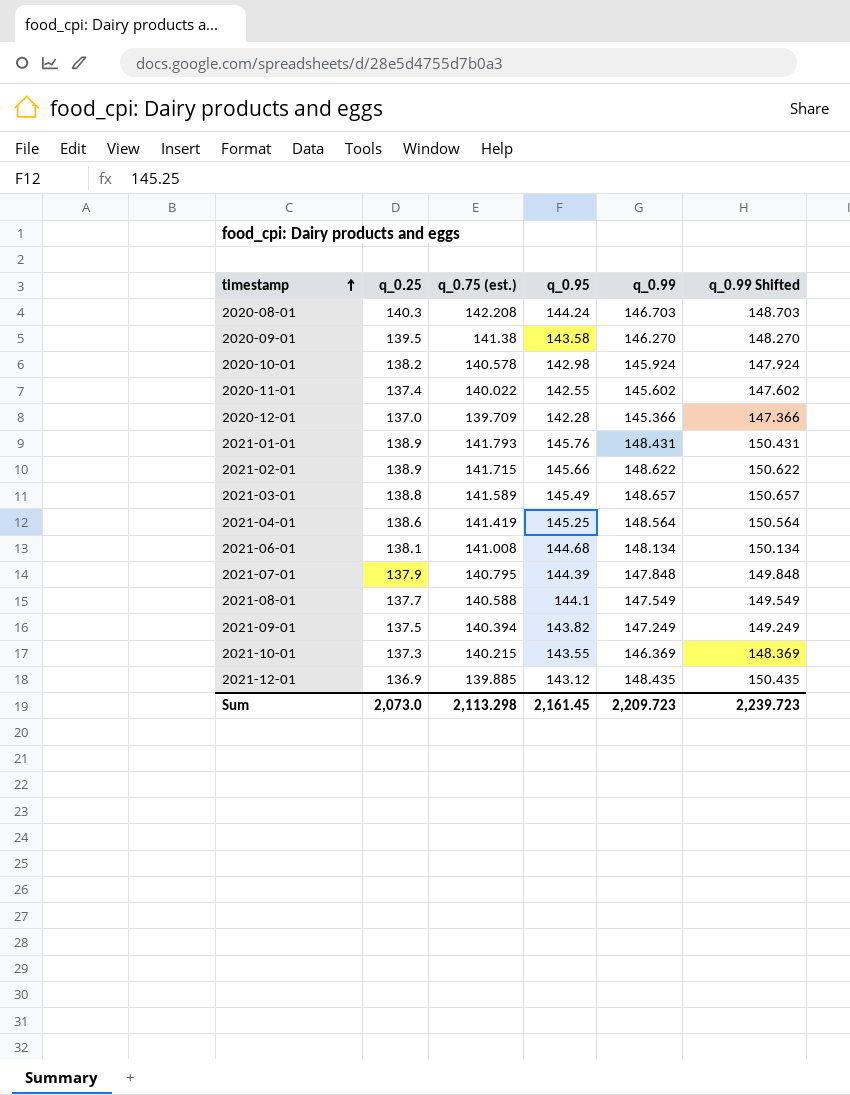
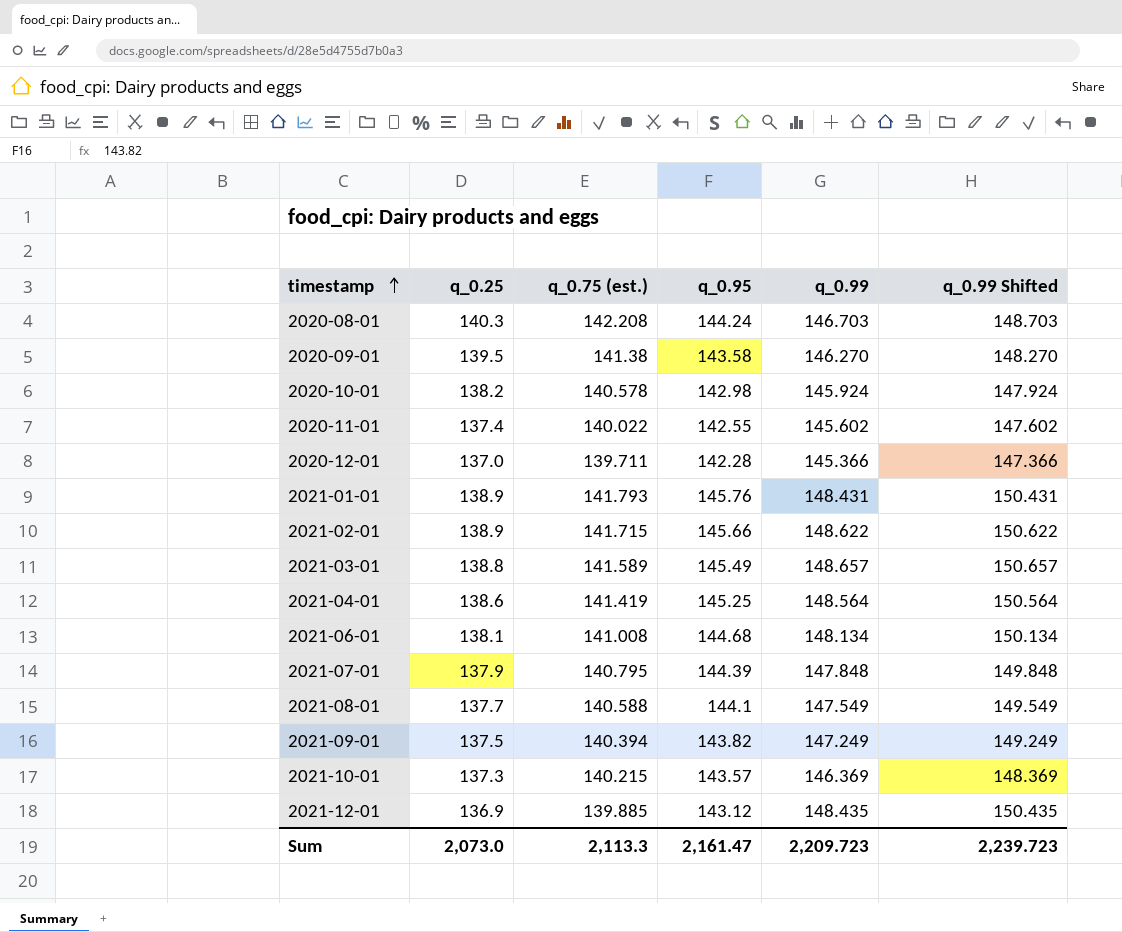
2020-12-01 | q_0.75 (est.): 139.709 -> 139.711
2021-10-01 | q_0.95: 143.55 -> 143.57
Sum | q_0.75 (est.): 2,113.298 -> 2,113.3
Sum | q_0.95: 2,161.45 -> 2,161.47

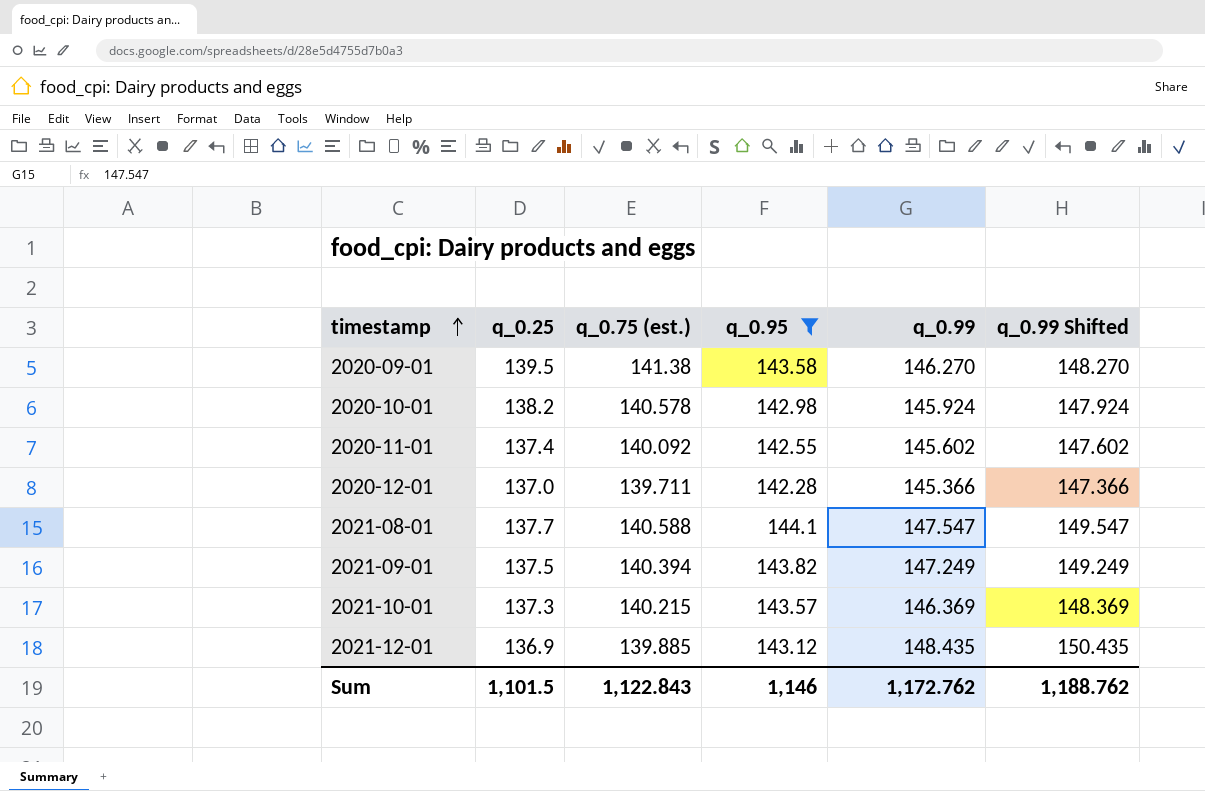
filter: none -> q_0.95 <= 144.1
2020-11-01 | q_0.75 (est.): 140.022 -> 140.092
2021-08-01 | q_0.99: 147.549 -> 147.547
2021-08-01 | q_0.99 Shifted: 149.549 -> 149.547
Sum | q_0.25: 2,073.0 -> 1,101.5
Sum | q_0.75 (est.): 2,113.3 -> 1,122.843
Sum | q_0.95: 2,161.47 -> 1,146
Sum | q_0.99: 2,209.723 -> 1,172.762
Sum | q_0.99 Shifted: 2,239.723 -> 1,188.762

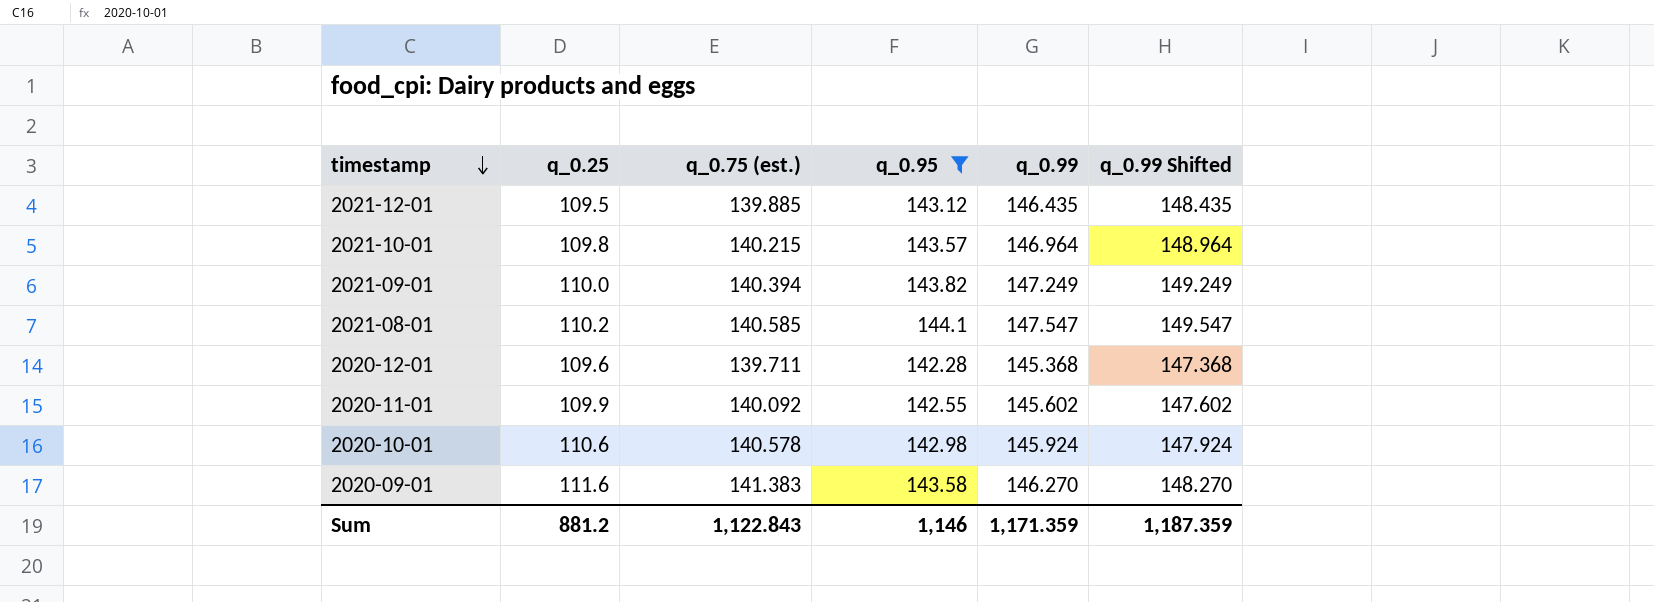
row order: timestamp ascending -> timestamp descending
2021-12-01 | q_0.25: 136.9 -> 109.5
2021-12-01 | q_0.99: 148.435 -> 146.435
2021-12-01 | q_0.99 Shifted: 150.435 -> 148.435
2021-10-01 | q_0.25: 137.3 -> 109.8
2021-10-01 | q_0.99: 146.369 -> 146.964
2021-10-01 | q_0.99 Shifted: 148.369 -> 148.964
2021-09-01 | q_0.25: 137.5 -> 110.0
2021-08-01 | q_0.25: 137.7 -> 110.2
2021-08-01 | q_0.75 (est.): 140.588 -> 140.585
2020-12-01 | q_0.25: 137.0 -> 109.6
2020-12-01 | q_0.99: 145.366 -> 145.368
2020-12-01 | q_0.99 Shifted: 147.366 -> 147.368
2020-11-01 | q_0.25: 137.4 -> 109.9
2020-10-01 | q_0.25: 138.2 -> 110.6
2020-09-01 | q_0.25: 139.5 -> 111.6
2020-09-01 | q_0.75 (est.): 141.38 -> 141.383
Sum | q_0.25: 1,101.5 -> 881.2
Sum | q_0.99: 1,172.762 -> 1,171.359
Sum | q_0.99 Shifted: 1,188.762 -> 1,187.359

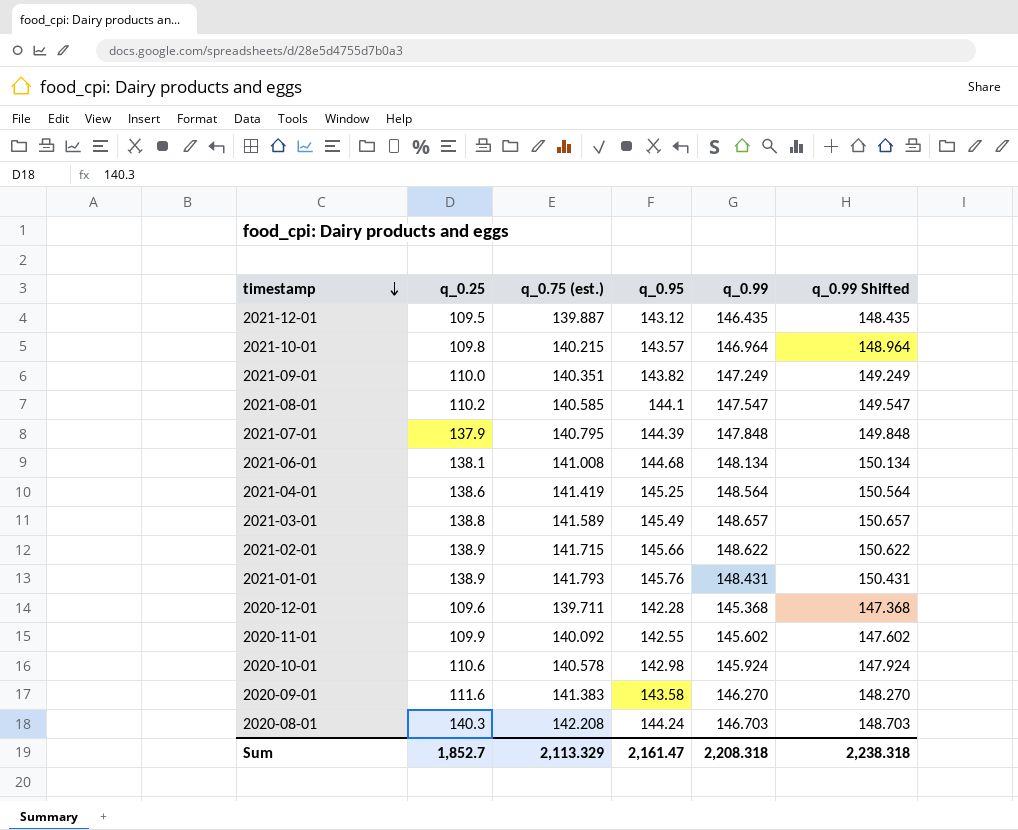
filter: q_0.95 <= 144.1 -> none
2021-12-01 | q_0.75 (est.): 139.885 -> 139.887
2021-09-01 | q_0.75 (est.): 140.394 -> 140.351
Sum | q_0.25: 881.2 -> 1,852.7
Sum | q_0.75 (est.): 1,122.843 -> 2,113.329
Sum | q_0.95: 1,146 -> 2,161.47
Sum | q_0.99: 1,171.359 -> 2,208.318
Sum | q_0.99 Shifted: 1,187.359 -> 2,238.318

